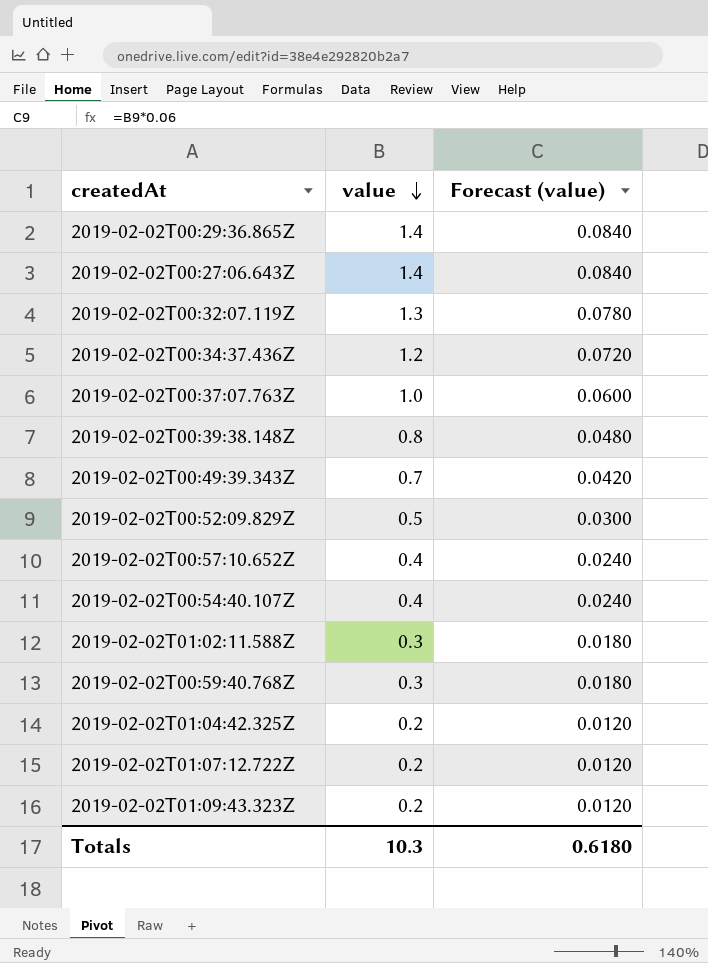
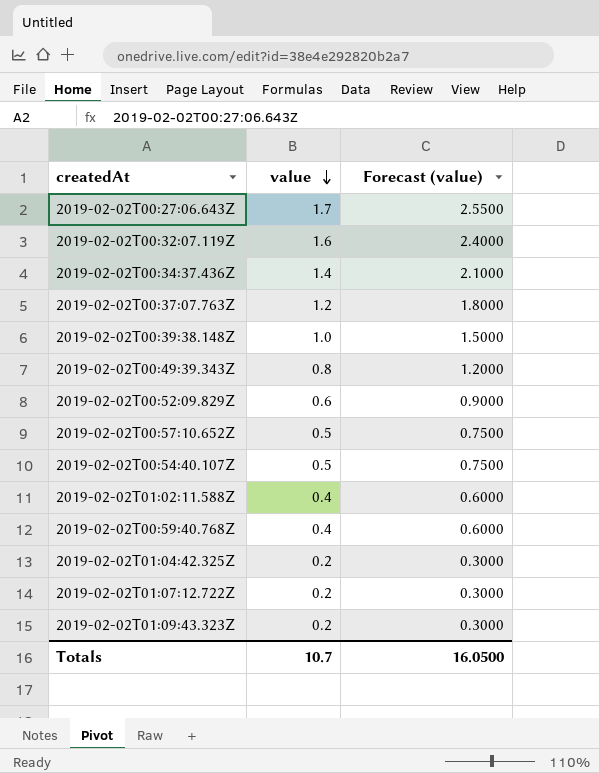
column Forecast (value) | formula: [value] * 0.06 -> [value] * 1.5
row 2019-02-02T00:29:36.865Z: 1.4 | 0.0840 -> none
2019-02-02T00:27:06.643Z | value: 1.4 -> 1.7
2019-02-02T00:32:07.119Z | value: 1.3 -> 1.6
2019-02-02T00:34:37.436Z | value: 1.2 -> 1.4
2019-02-02T00:37:07.763Z | value: 1.0 -> 1.2
2019-02-02T00:39:38.148Z | value: 0.8 -> 1.0
2019-02-02T00:49:39.343Z | value: 0.7 -> 0.8
2019-02-02T00:52:09.829Z | value: 0.5 -> 0.6
2019-02-02T00:57:10.652Z | value: 0.4 -> 0.5
2019-02-02T00:54:40.107Z | value: 0.4 -> 0.5
2019-02-02T01:02:11.588Z | value: 0.3 -> 0.4
2019-02-02T00:59:40.768Z | value: 0.3 -> 0.4
Totals | value: 10.3 -> 10.7
Totals | Forecast (value): 0.6180 -> 16.0500

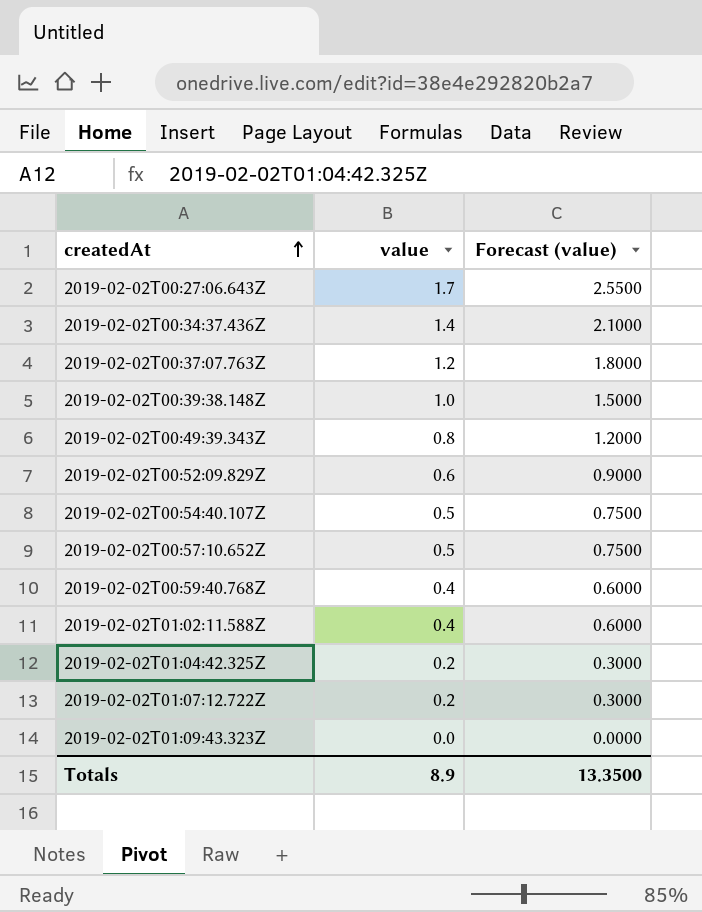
row order: value descending -> createdAt ascending
row 2019-02-02T00:32:07.119Z: 1.6 | 2.4000 -> none
2019-02-02T01:09:43.323Z | value: 0.2 -> 0.0
2019-02-02T01:09:43.323Z | Forecast (value): 0.3000 -> 0.0000
Totals | value: 10.7 -> 8.9
Totals | Forecast (value): 16.0500 -> 13.3500

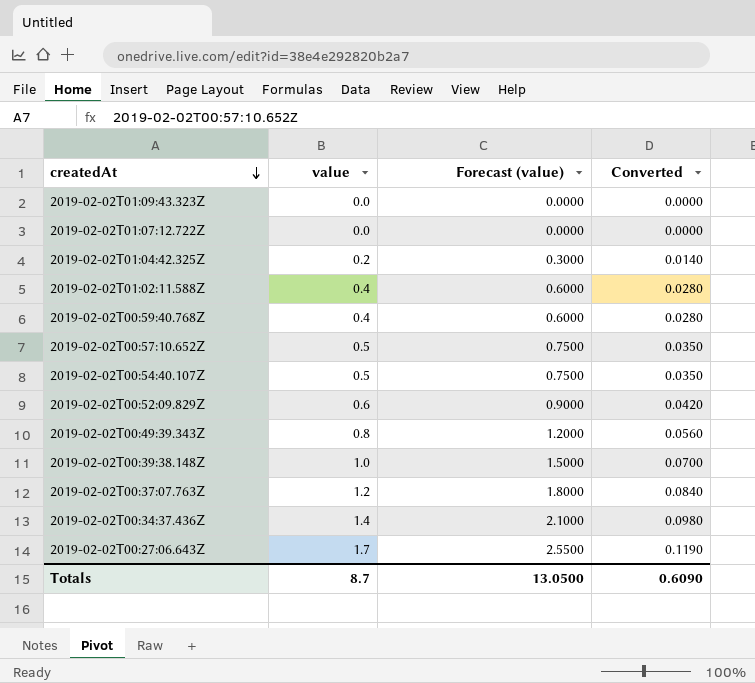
row order: createdAt ascending -> createdAt descending
column Converted | formula: none -> [value] * 0.07
2019-02-02T01:07:12.722Z | value: 0.2 -> 0.0
2019-02-02T01:07:12.722Z | Forecast (value): 0.3000 -> 0.0000
Totals | value: 8.9 -> 8.7
Totals | Forecast (value): 13.3500 -> 13.0500

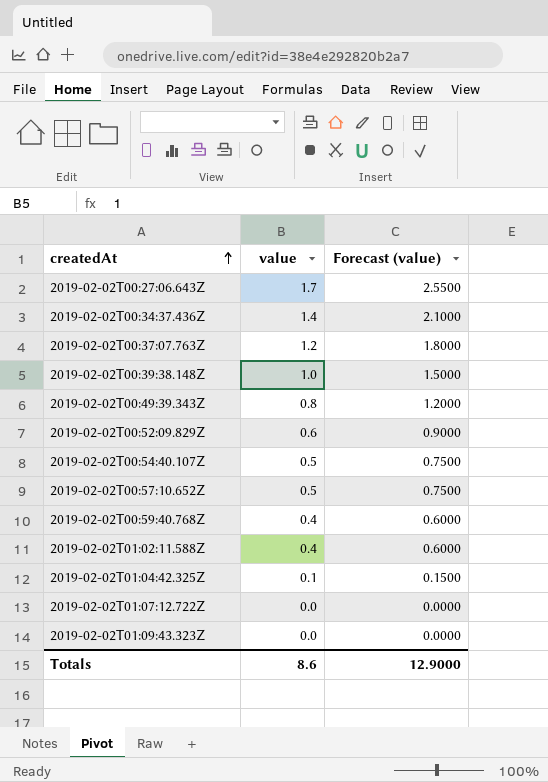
row order: createdAt descending -> createdAt ascending
column Converted | formula: [value] * 0.07 -> none
2019-02-02T01:04:42.325Z | value: 0.2 -> 0.1
2019-02-02T01:04:42.325Z | Forecast (value): 0.3000 -> 0.1500
Totals | value: 8.7 -> 8.6
Totals | Forecast (value): 13.0500 -> 12.9000

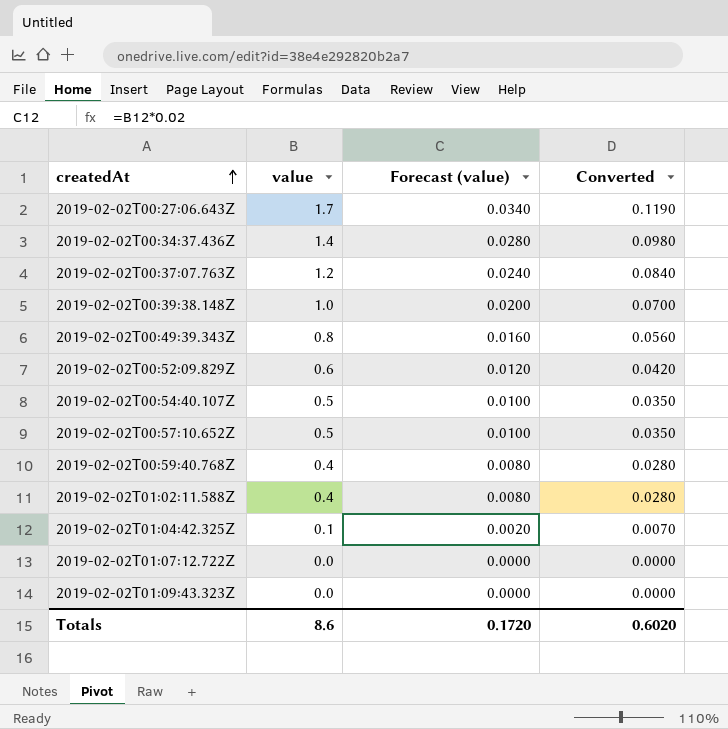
column Forecast (value) | formula: [value] * 1.5 -> [value] * 0.02
column Converted | formula: none -> [value] * 0.07
Totals | Forecast (value): 12.9000 -> 0.1720

